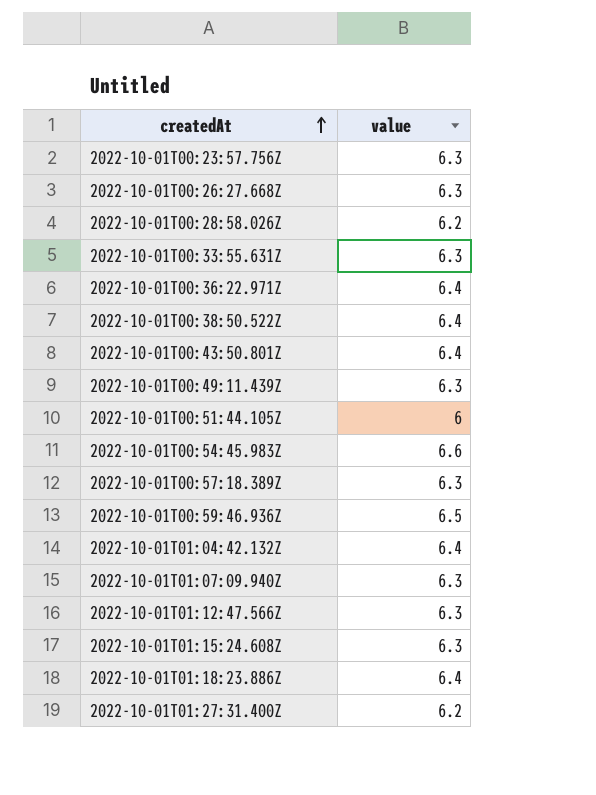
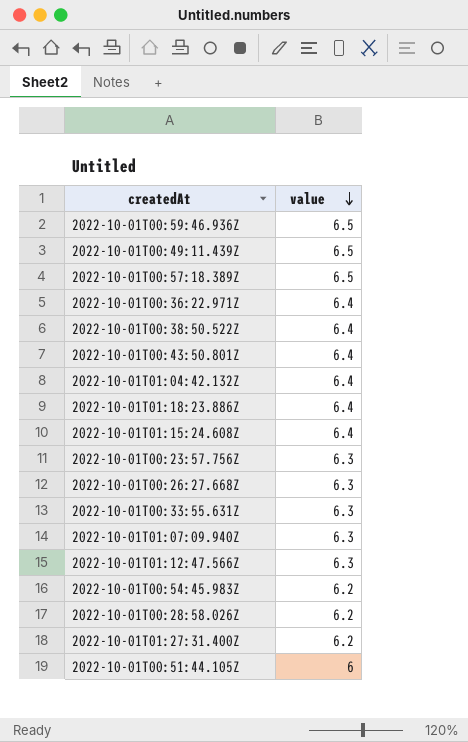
row order: createdAt ascending -> value descending
2022-10-01T00:49:11.439Z | value: 6.3 -> 6.5
2022-10-01T00:57:18.389Z | value: 6.3 -> 6.5
2022-10-01T01:15:24.608Z | value: 6.3 -> 6.4
2022-10-01T00:54:45.983Z | value: 6.6 -> 6.2

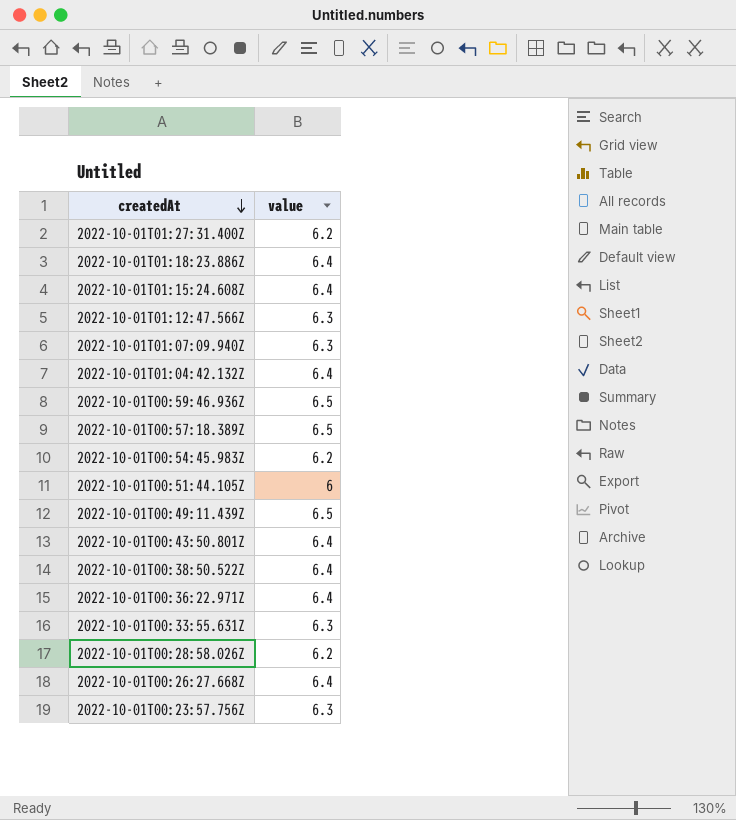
row order: value descending -> createdAt descending
2022-10-01T00:26:27.668Z | value: 6.3 -> 6.4

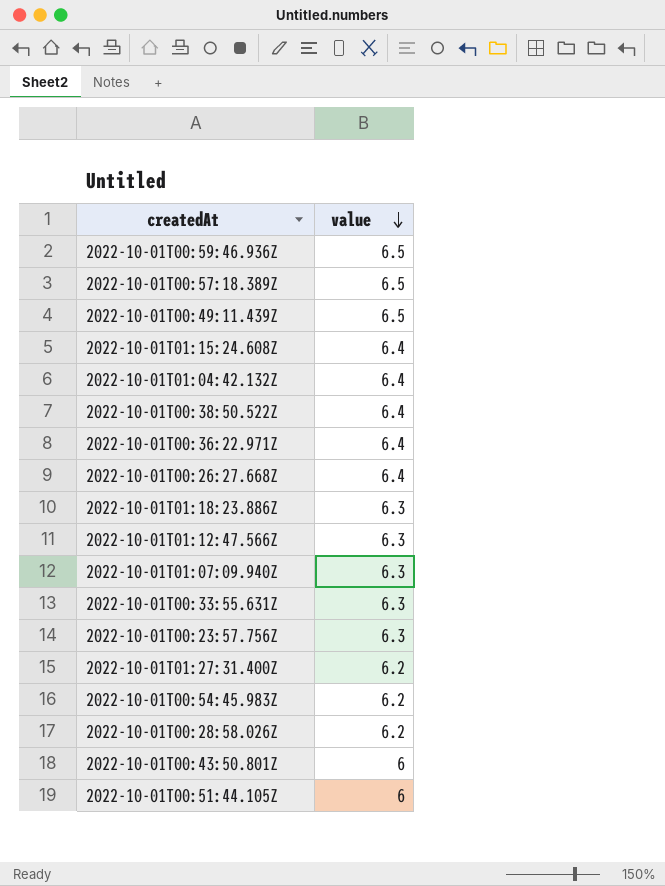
row order: createdAt descending -> value descending
2022-10-01T01:18:23.886Z | value: 6.4 -> 6.3
2022-10-01T00:43:50.801Z | value: 6.4 -> 6

